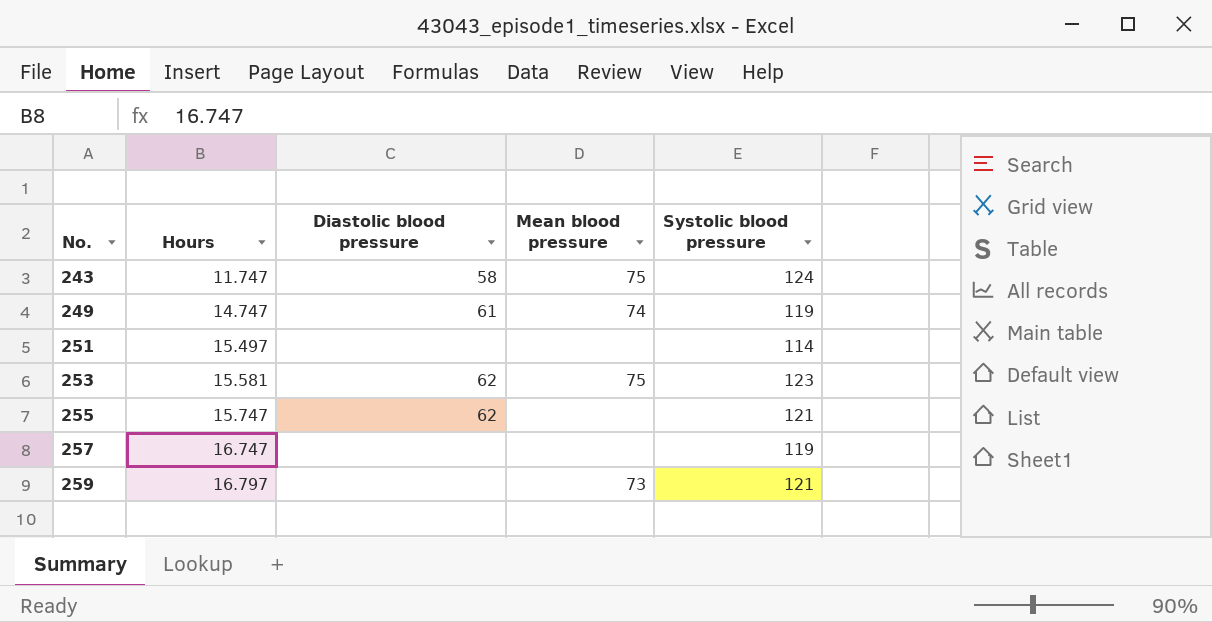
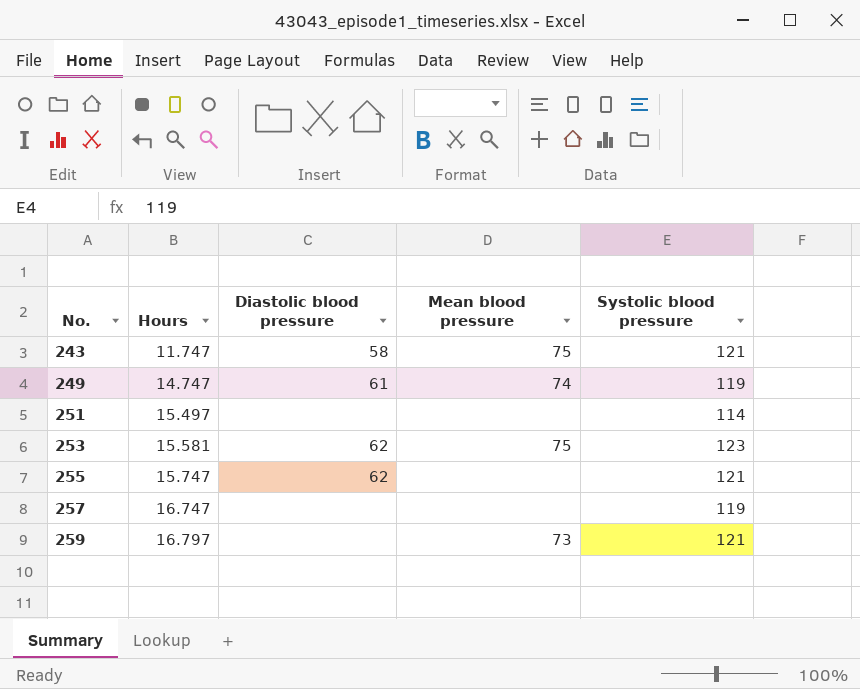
243 | Systolic blood pressure: 124 -> 121

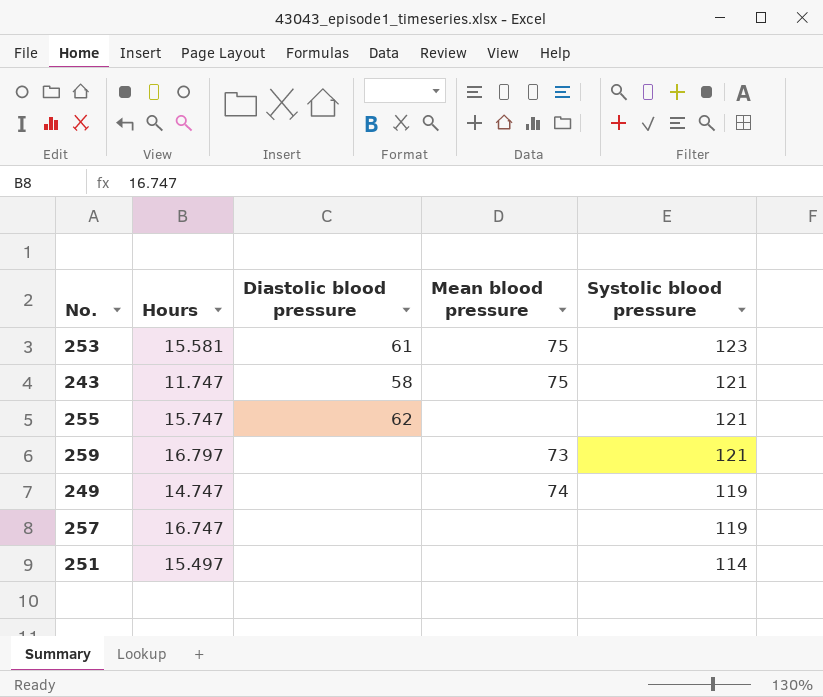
row order: No. ascending -> Systolic blood pressure descending
253 | Diastolic blood pressure: 62 -> 61
249 | Diastolic blood pressure: 61 -> none

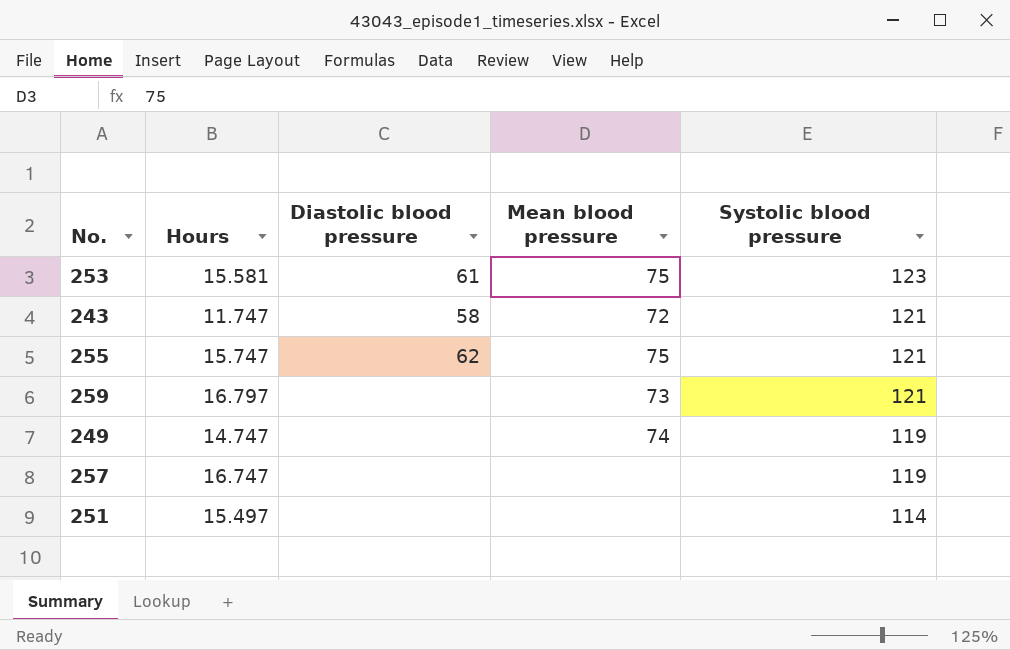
243 | Mean blood pressure: 75 -> 72
255 | Mean blood pressure: none -> 75

